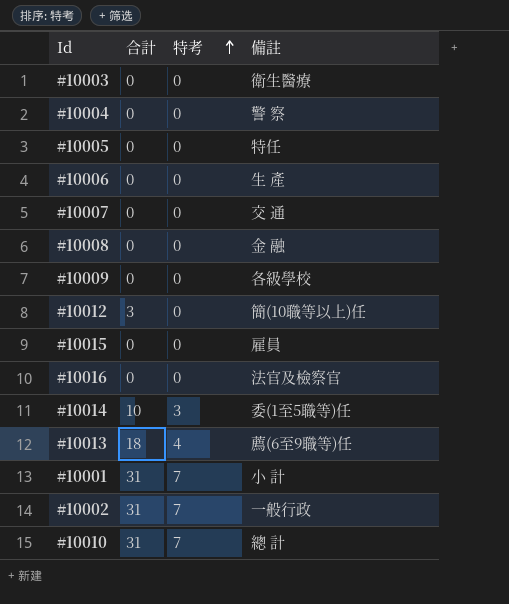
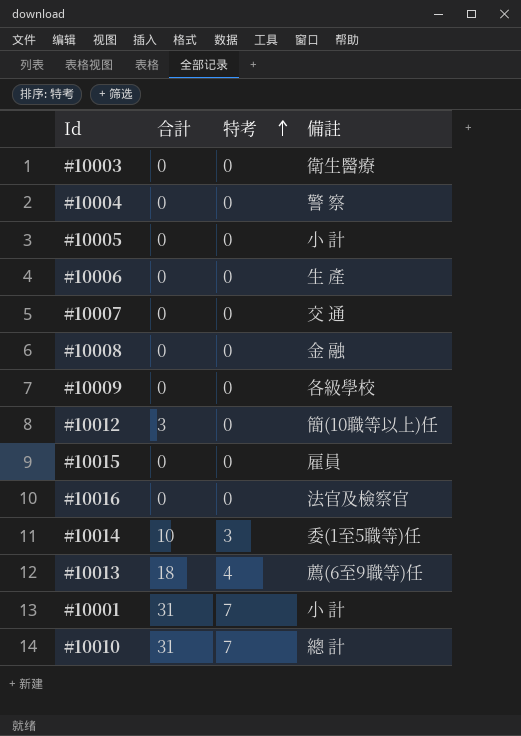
row #10002: 31 | 7 | 一般行政 -> none
#10005 | 備註: 特任 -> 小 計

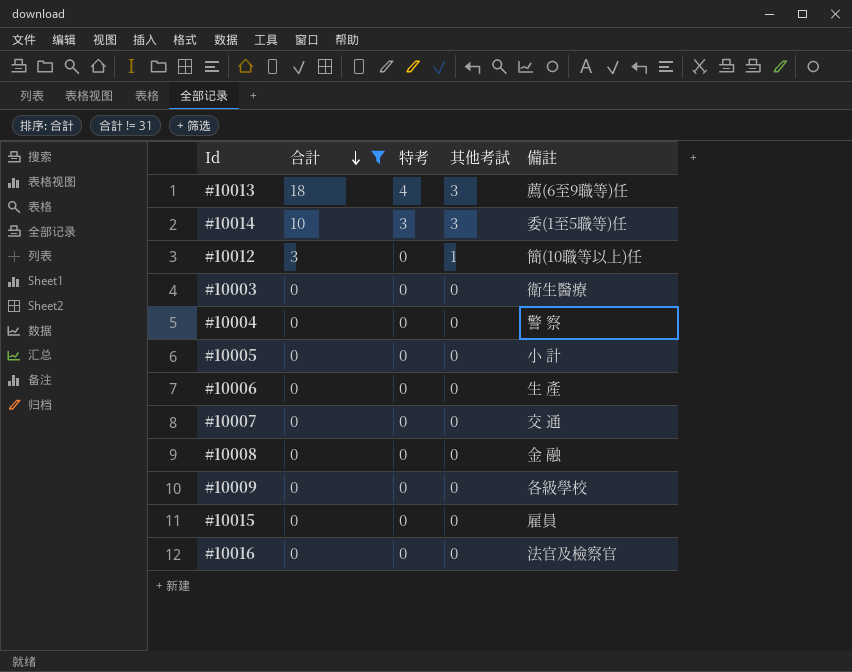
filter: none -> 合計 != 31
row order: 特考 ascending -> 合計 descending
column 其他考試 | position: none -> 4

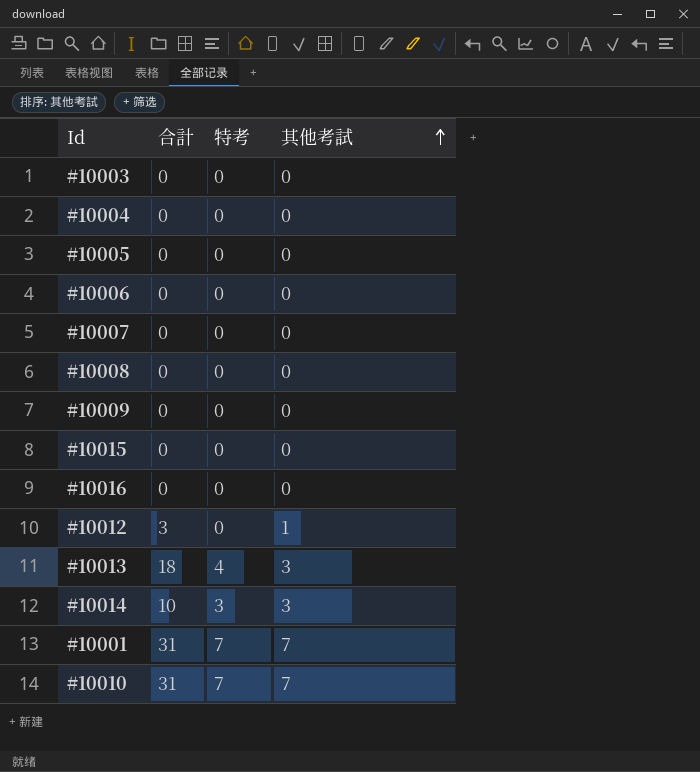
filter: 合計 != 31 -> none
row order: 合計 descending -> 其他考試 ascending
column 備註 | position: 5 -> none

